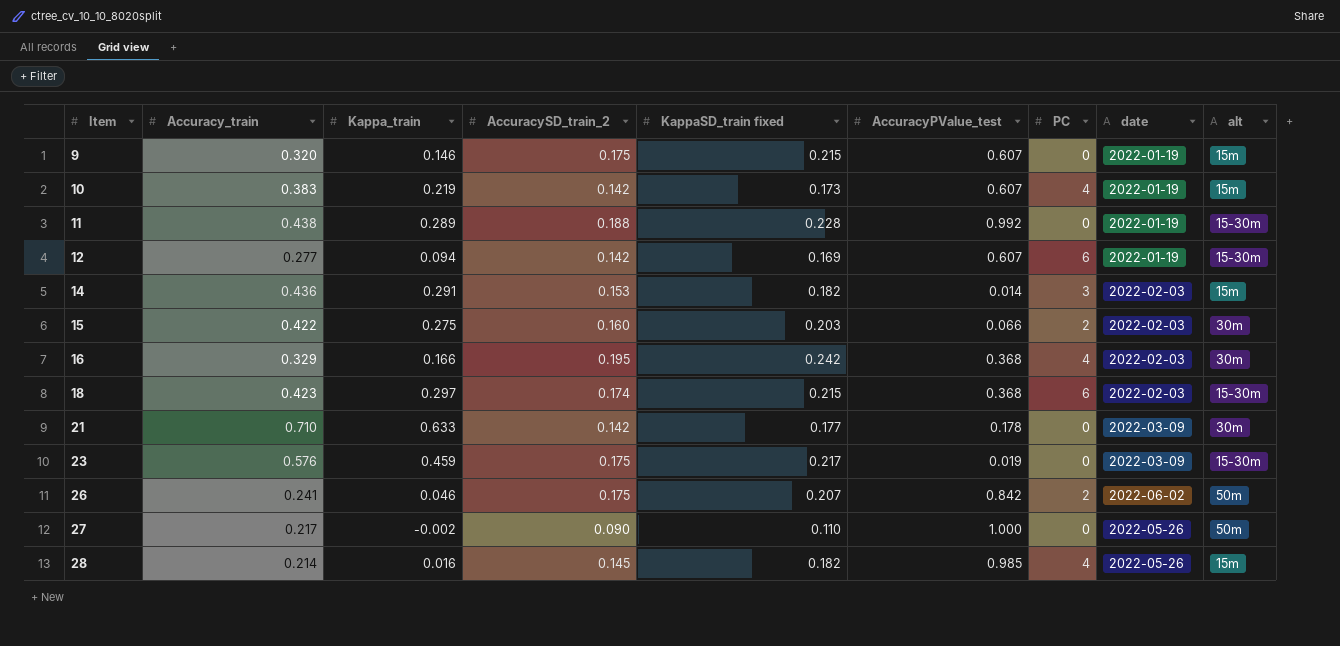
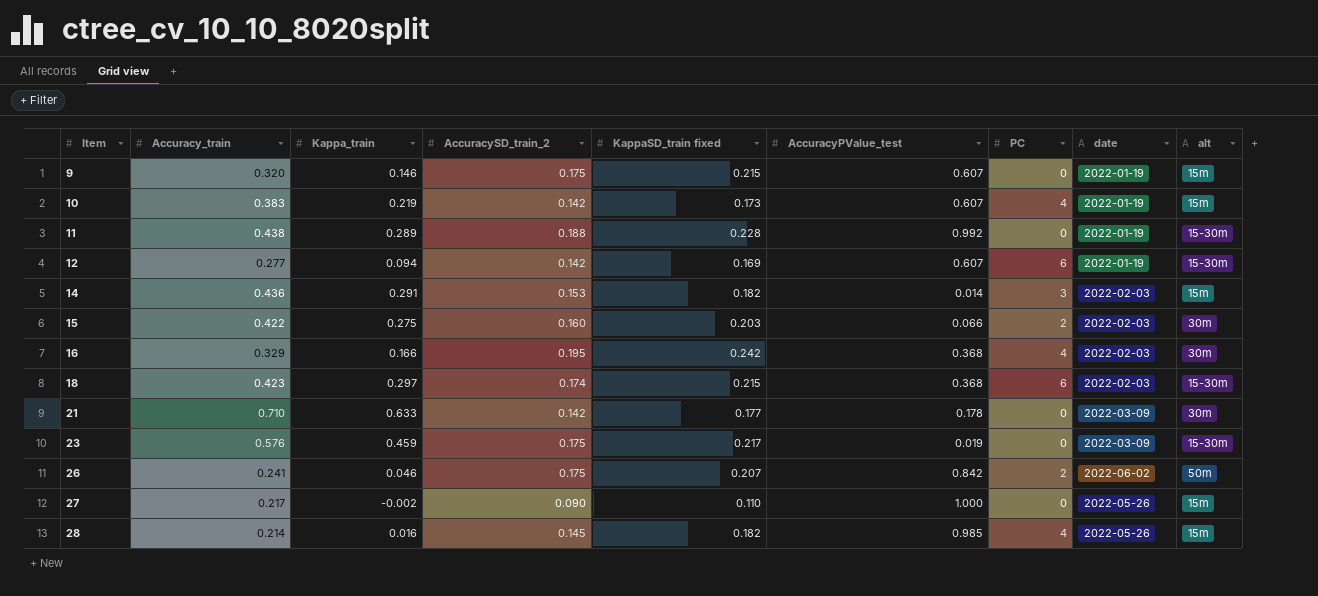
27 | alt: 50m -> 15m

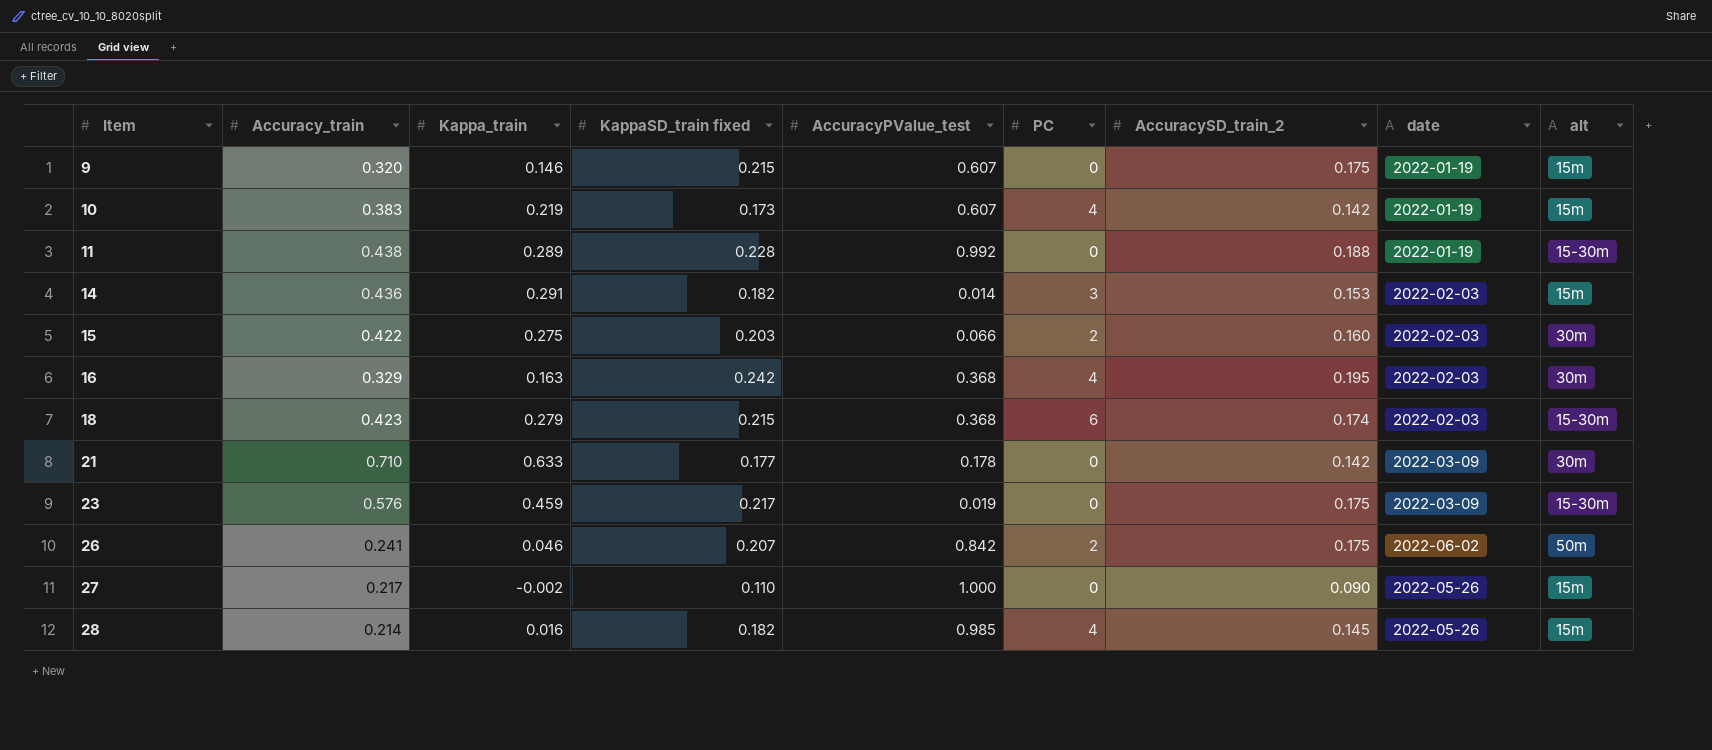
column AccuracySD_train_2 | position: 4 -> 7
row 12: 0.277 | 0.094 | 0.142 | 0.169 | 0.607 | 6 | 2022-01-19 | 15-30m -> none
16 | Kappa_train: 0.166 -> 0.163
18 | Kappa_train: 0.297 -> 0.279

